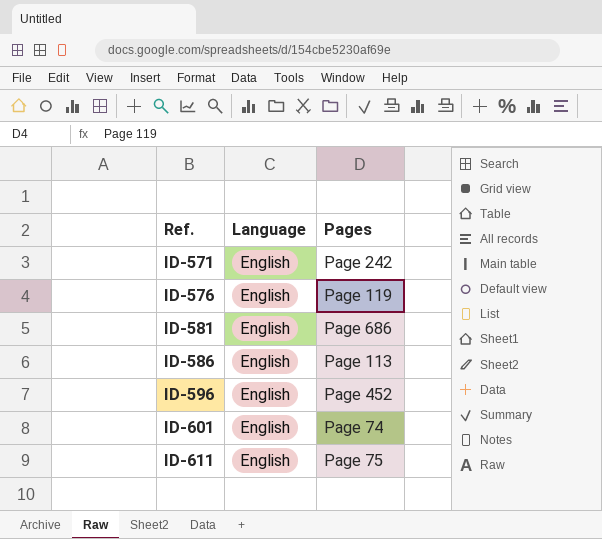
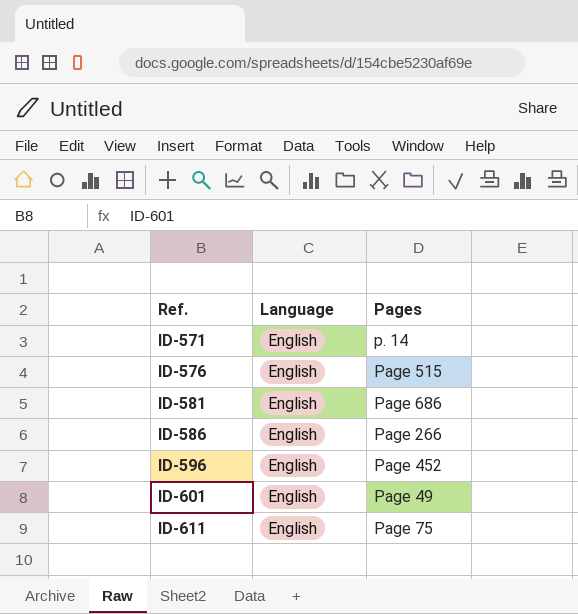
ID-571 | Pages: Page 242 -> p. 14
ID-576 | Pages: Page 119 -> Page 515
ID-586 | Pages: Page 113 -> Page 266
ID-601 | Pages: Page 74 -> Page 49

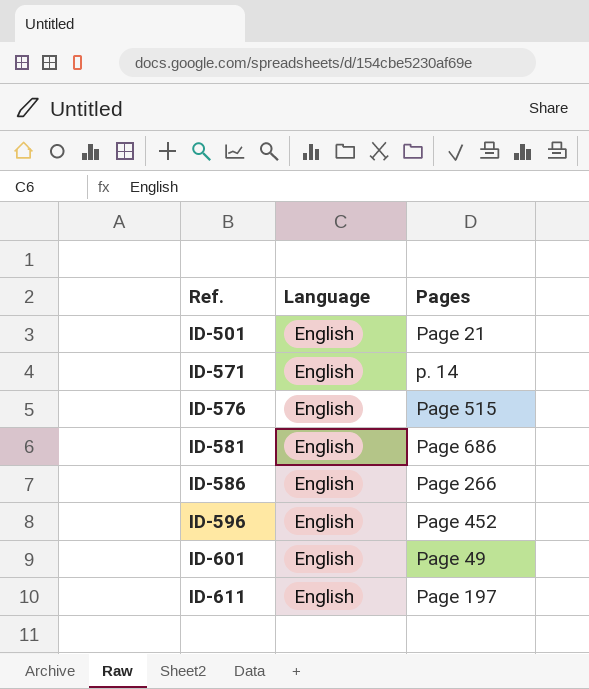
row ID-501: none -> English | Page 21
ID-611 | Pages: Page 75 -> Page 197

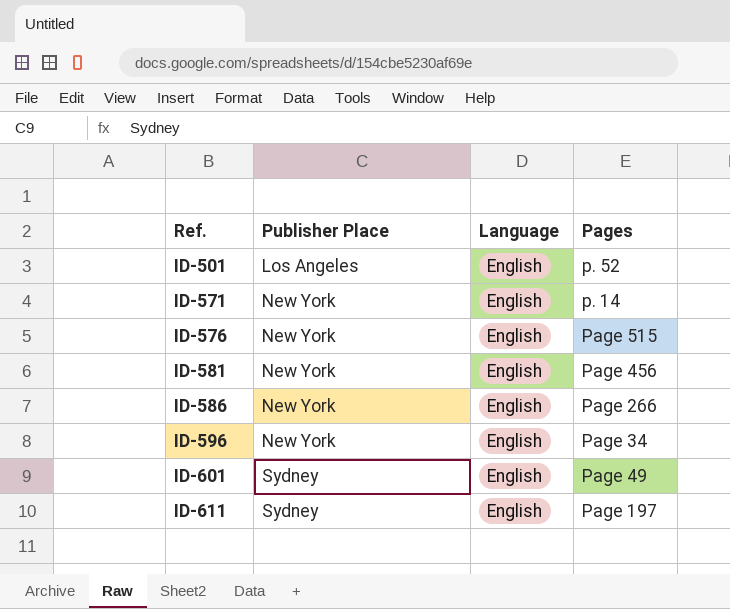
column Publisher Place | position: none -> 2
ID-501 | Pages: Page 21 -> p. 52
ID-581 | Pages: Page 686 -> Page 456
ID-596 | Pages: Page 452 -> Page 34

